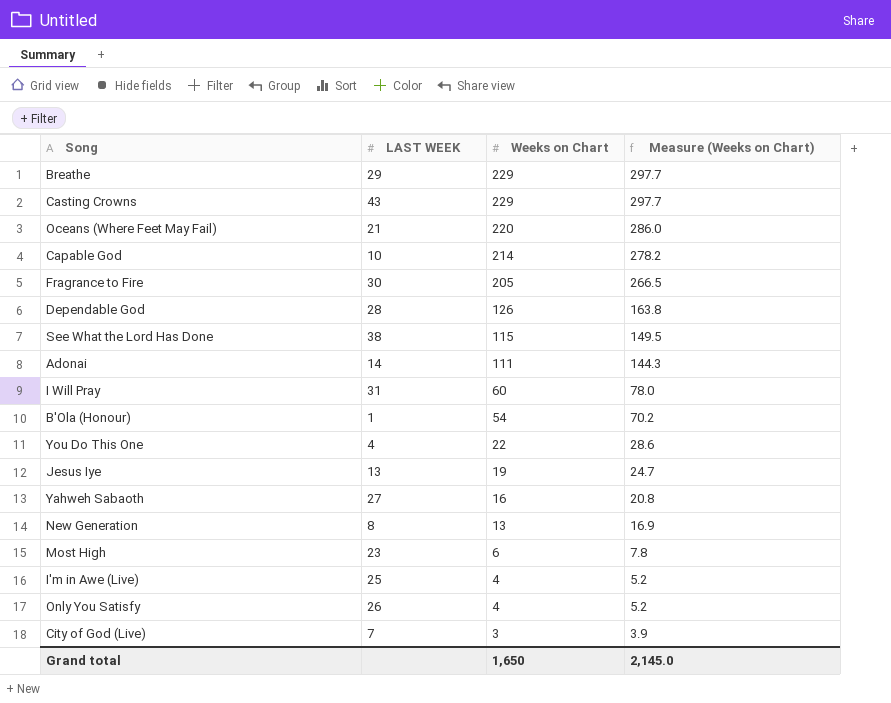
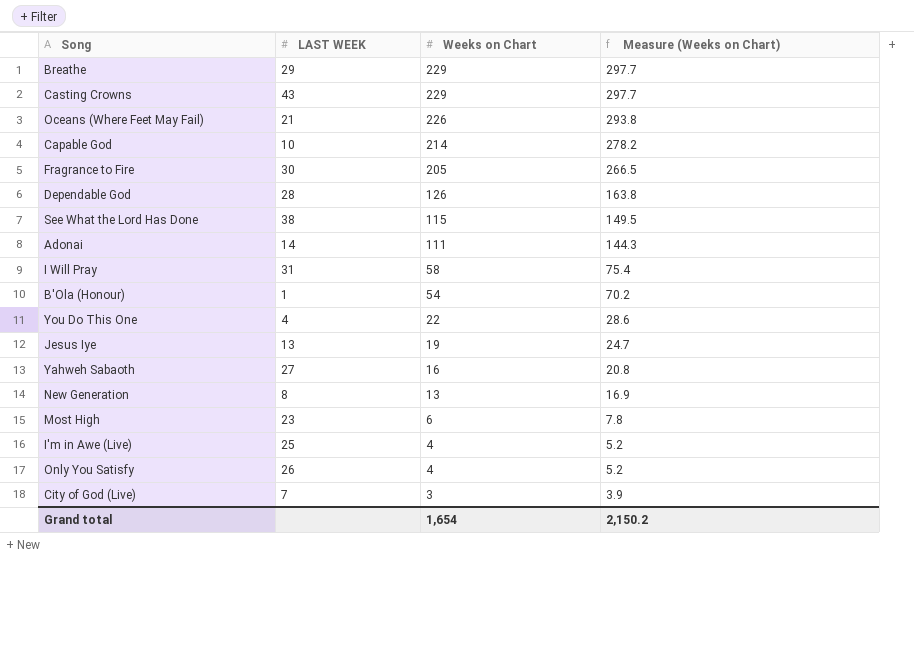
Oceans (Where Feet May Fail) | Weeks on Chart: 220 -> 226
Oceans (Where Feet May Fail) | Measure (Weeks on Chart): 286.0 -> 293.8
I Will Pray | Weeks on Chart: 60 -> 58
I Will Pray | Measure (Weeks on Chart): 78.0 -> 75.4
Grand total | Weeks on Chart: 1,650 -> 1,654
Grand total | Measure (Weeks on Chart): 2,145.0 -> 2,150.2

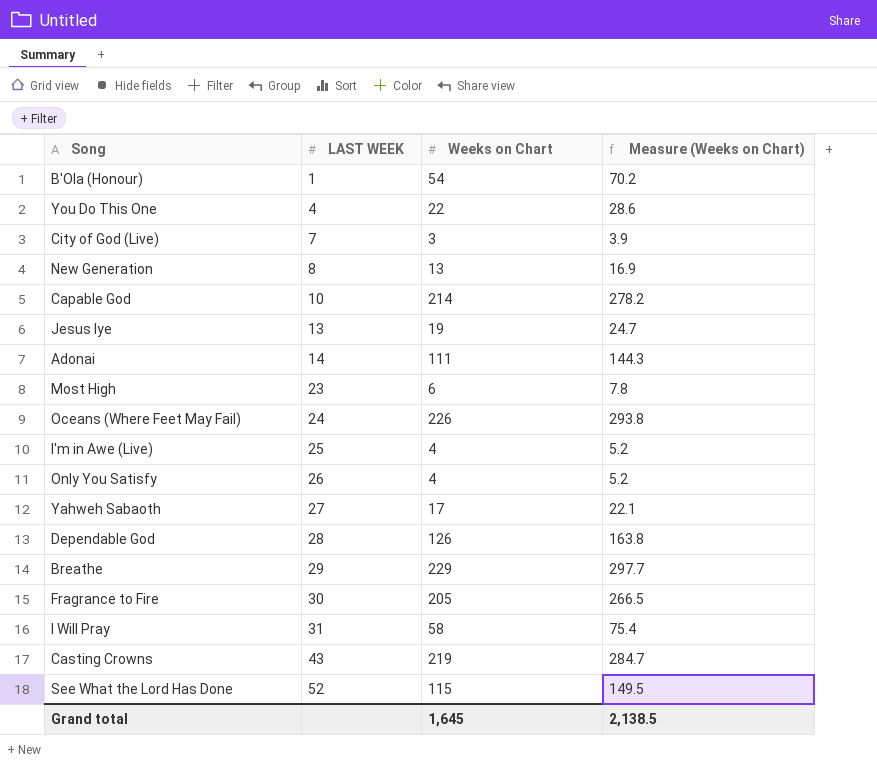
row order: Weeks on Chart descending -> LAST WEEK ascending
Oceans (Where Feet May Fail) | LAST WEEK: 21 -> 24
Yahweh Sabaoth | Weeks on Chart: 16 -> 17
Yahweh Sabaoth | Measure (Weeks on Chart): 20.8 -> 22.1
Casting Crowns | Weeks on Chart: 229 -> 219
Casting Crowns | Measure (Weeks on Chart): 297.7 -> 284.7
See What the Lord Has Done | LAST WEEK: 38 -> 52
Grand total | Weeks on Chart: 1,654 -> 1,645
Grand total | Measure (Weeks on Chart): 2,150.2 -> 2,138.5

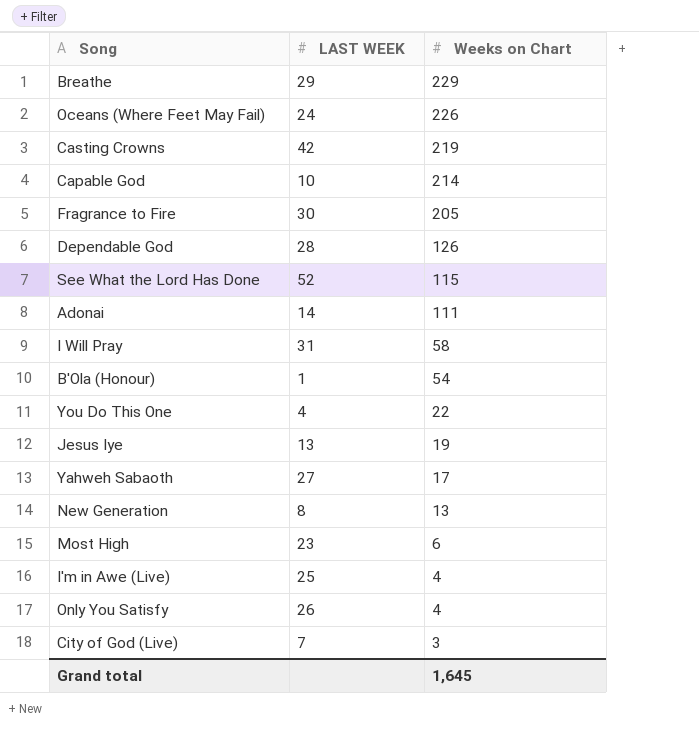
row order: LAST WEEK ascending -> Weeks on Chart descending
column Measure (Weeks on Chart) | formula: [Weeks on Chart] * 1.3 -> none
Casting Crowns | LAST WEEK: 43 -> 42

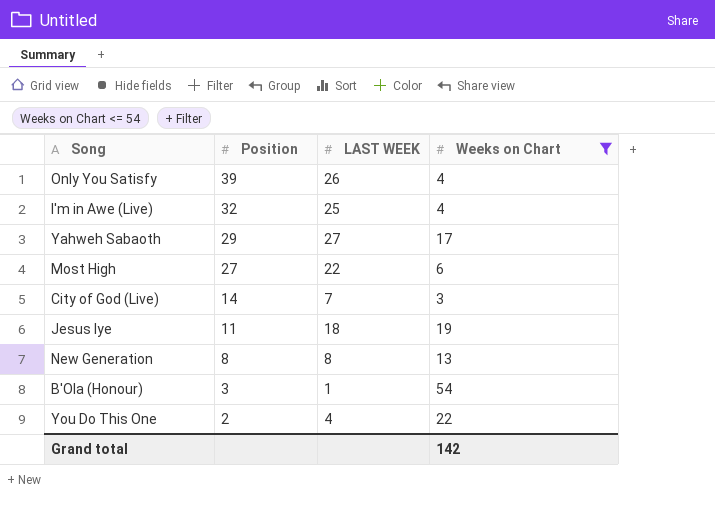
filter: none -> Weeks on Chart <= 54
row order: Weeks on Chart descending -> Position descending
column Position | position: none -> 2
Most High | LAST WEEK: 23 -> 22
Jesus Iye | LAST WEEK: 13 -> 18
Grand total | Weeks on Chart: 1,645 -> 142

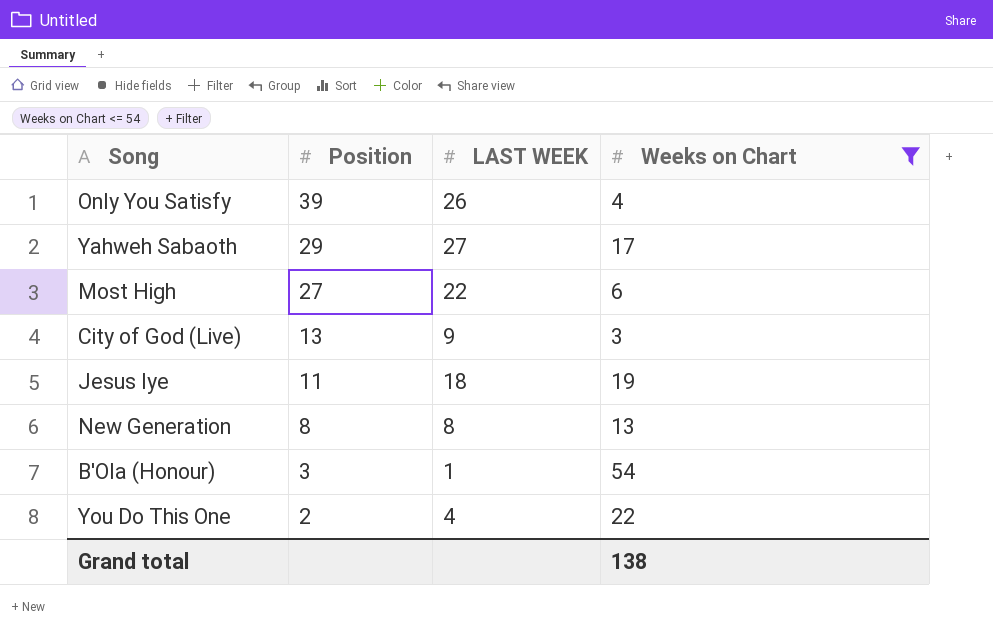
row I'm in Awe (Live): 32 | 25 | 4 -> none
City of God (Live) | Position: 14 -> 13
City of God (Live) | LAST WEEK: 7 -> 9
Grand total | Weeks on Chart: 142 -> 138

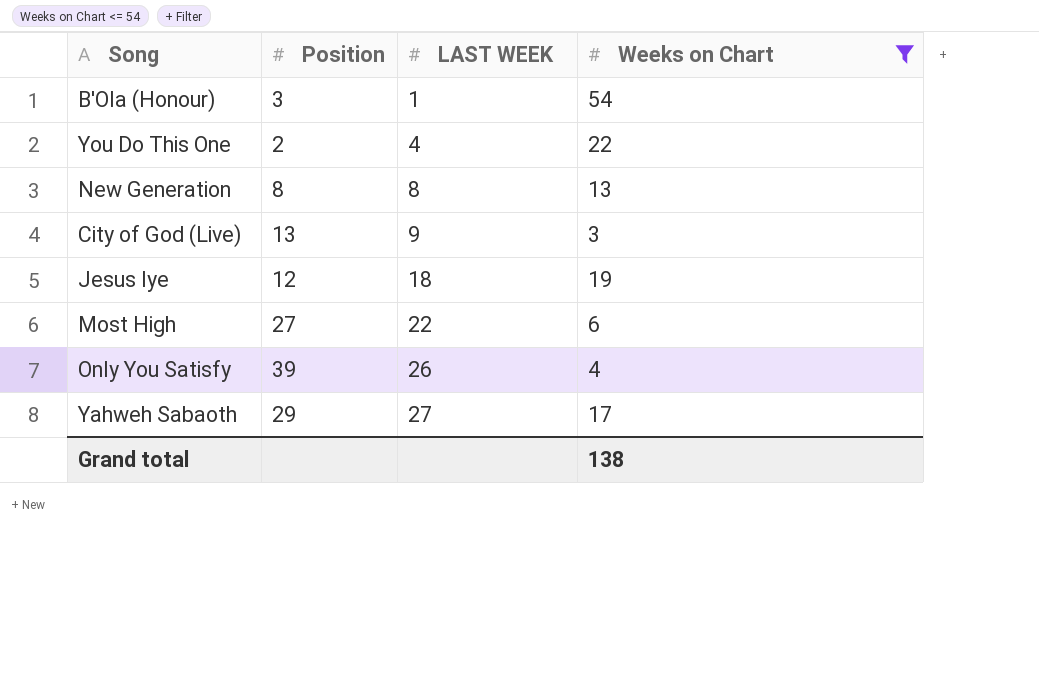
row order: Position descending -> LAST WEEK ascending
Jesus Iye | Position: 11 -> 12

